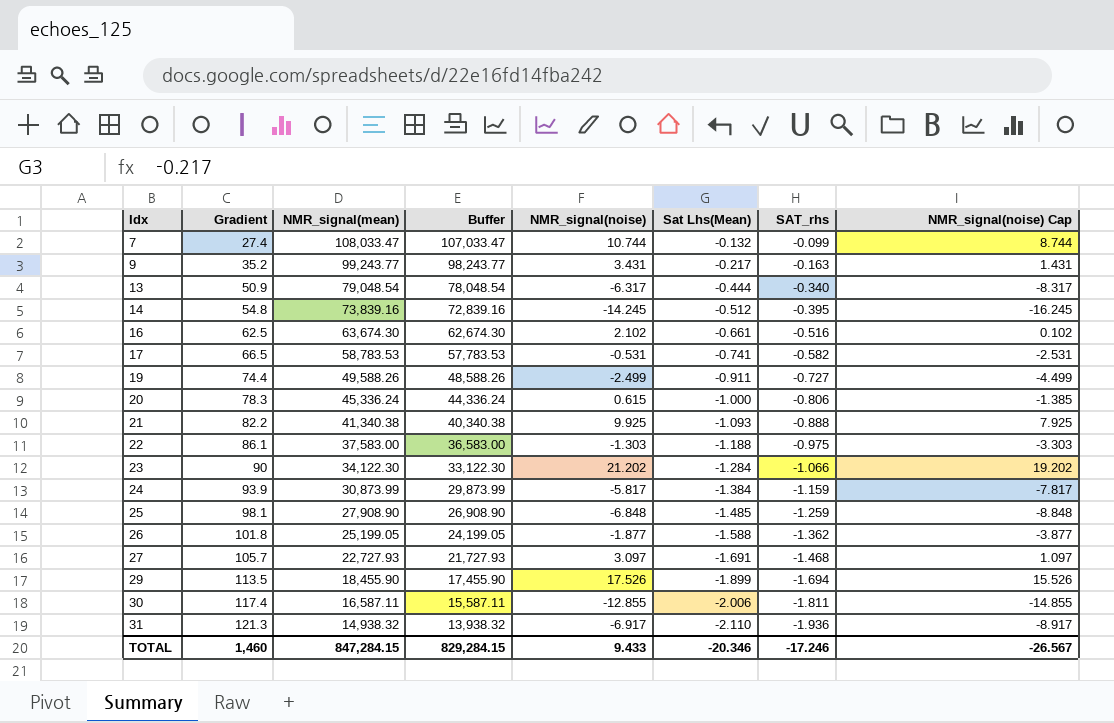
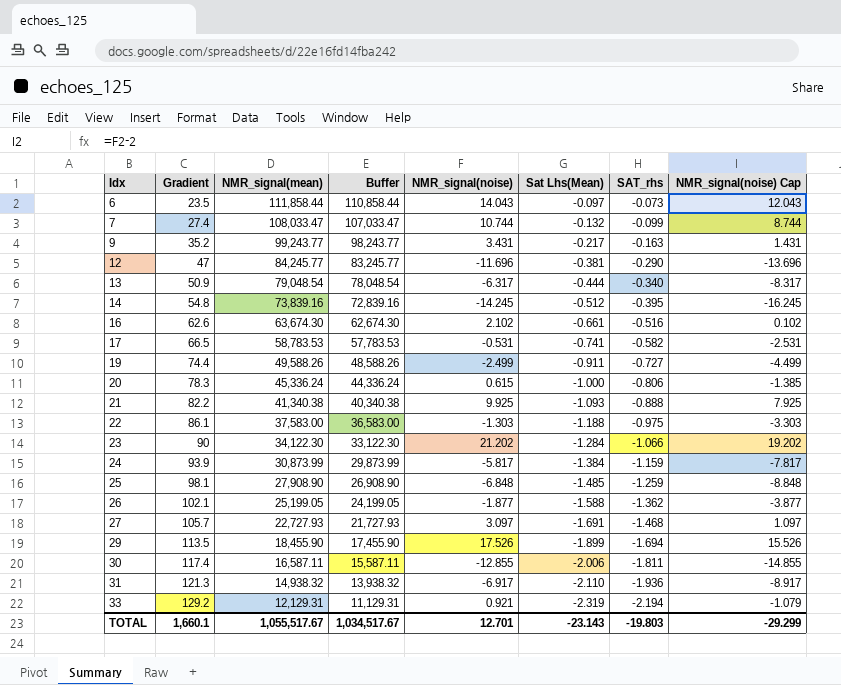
row 6: none -> 23.5 | 111,858.44 | 110,858.44 | 14.043 | -0.097 | -0.073 | 12.043
row 12: none -> 47 | 84,245.77 | 83,245.77 | -11.696 | -0.381 | -0.290 | -13.696
16 | Gradient: 62.5 -> 62.6
26 | Gradient: 101.8 -> 102.1
row 33: none -> 129.2 | 12,129.31 | 11,129.31 | 0.921 | -2.319 | -2.194 | -1.079
TOTAL | Gradient: 1,460 -> 1,660.1
TOTAL | NMR_signal(mean): 847,284.15 -> 1,055,517.67
TOTAL | Buffer: 829,284.15 -> 1,034,517.67
TOTAL | NMR_signal(noise): 9.433 -> 12.701
TOTAL | Sat Lhs(Mean): -20.346 -> -23.143
TOTAL | SAT_rhs: -17.246 -> -19.803
TOTAL | NMR_signal(noise) Cap: -26.567 -> -29.299

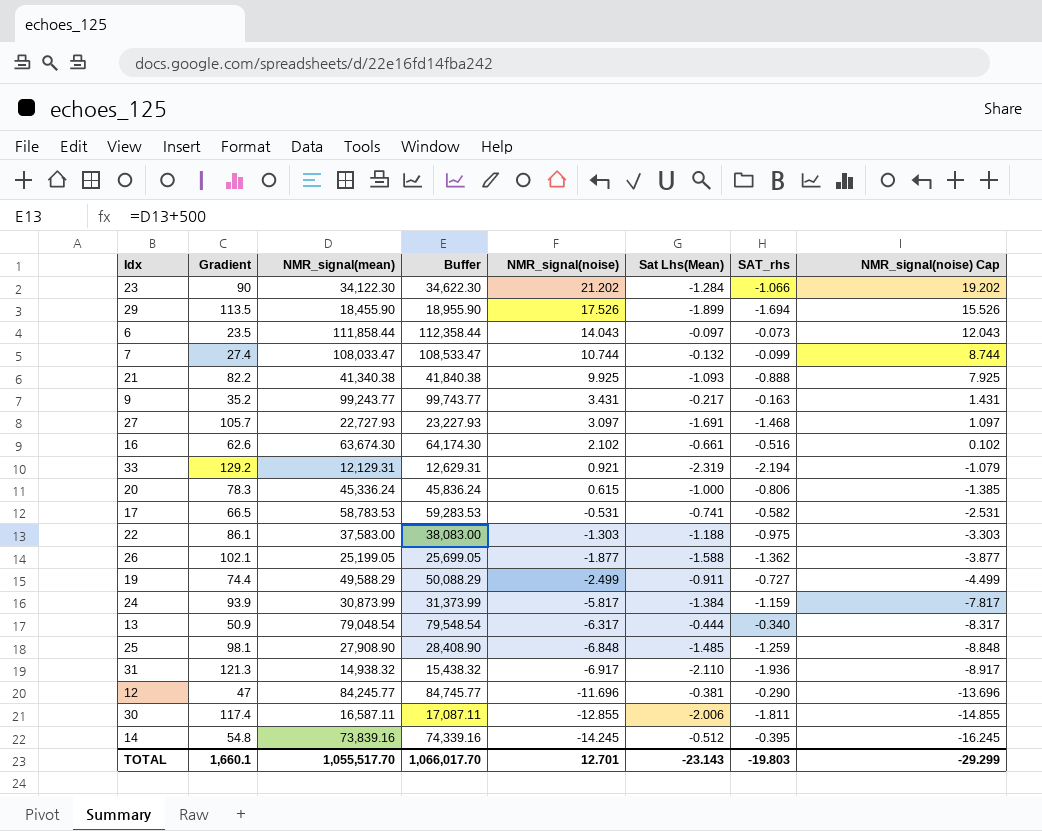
row order: Idx ascending -> NMR_signal(noise) descending
column Buffer | formula: [NMR_signal(mean)] - 1000 -> [NMR_signal(mean)] + 500
19 | NMR_signal(mean): 49,588.26 -> 49,588.29
TOTAL | NMR_signal(mean): 1,055,517.67 -> 1,055,517.70
TOTAL | Buffer: 1,034,517.67 -> 1,066,017.70

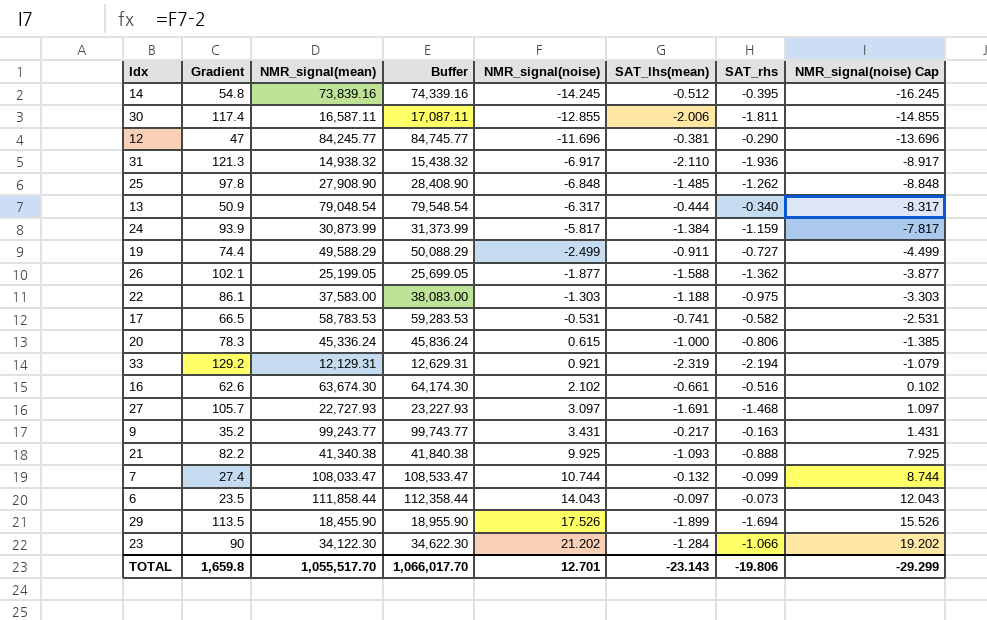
row order: NMR_signal(noise) descending -> NMR_signal(noise) ascending
column name: Sat Lhs(Mean) -> SAT_lhs(mean)
25 | Gradient: 98.1 -> 97.8
25 | SAT_rhs: -1.259 -> -1.262
TOTAL | Gradient: 1,660.1 -> 1,659.8
TOTAL | SAT_rhs: -19.803 -> -19.806

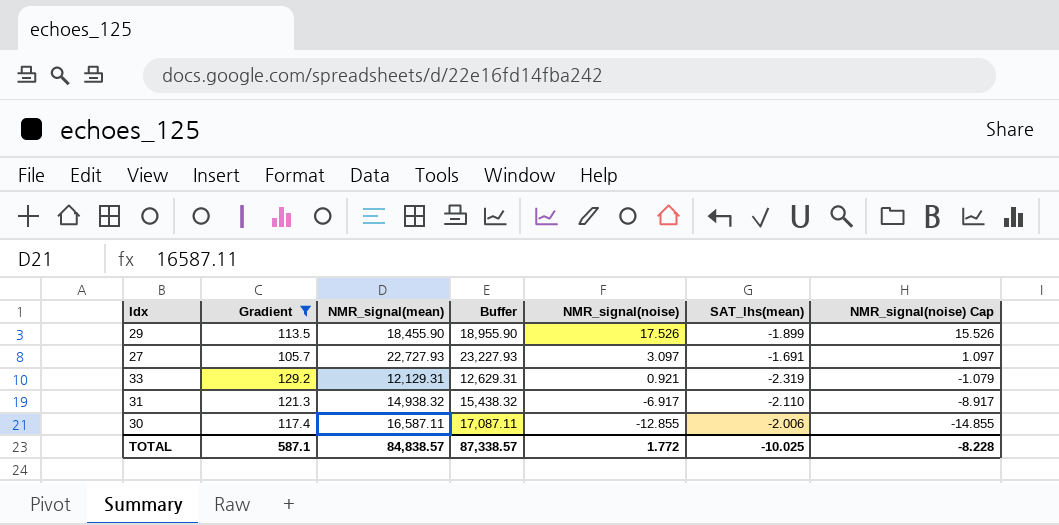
filter: none -> Gradient >= 105.7
row order: NMR_signal(noise) ascending -> NMR_signal(noise) descending
column SAT_rhs | position: 7 -> none
TOTAL | Gradient: 1,659.8 -> 587.1
TOTAL | NMR_signal(mean): 1,055,517.70 -> 84,838.57
TOTAL | Buffer: 1,066,017.70 -> 87,338.57
TOTAL | NMR_signal(noise): 12.701 -> 1.772
TOTAL | SAT_lhs(mean): -23.143 -> -10.025
TOTAL | NMR_signal(noise) Cap: -29.299 -> -8.228

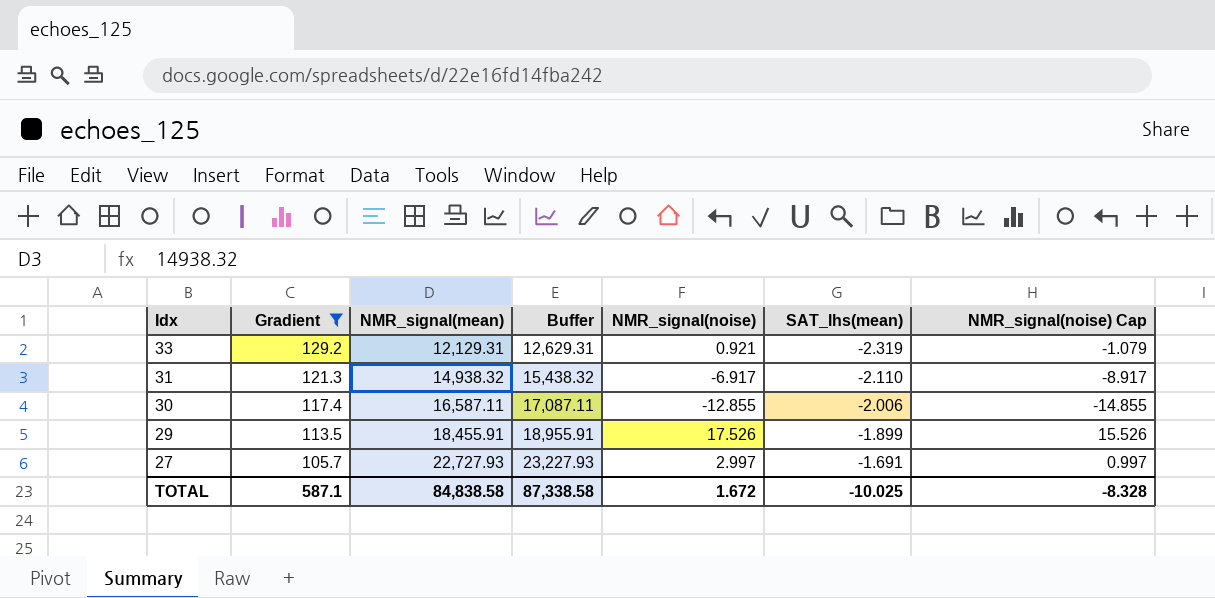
row order: NMR_signal(noise) descending -> Idx descending
29 | NMR_signal(mean): 18,455.90 -> 18,455.91
29 | Buffer: 18,955.90 -> 18,955.91
27 | NMR_signal(noise): 3.097 -> 2.997
27 | NMR_signal(noise) Cap: 1.097 -> 0.997
TOTAL | NMR_signal(mean): 84,838.57 -> 84,838.58
TOTAL | Buffer: 87,338.57 -> 87,338.58
TOTAL | NMR_signal(noise): 1.772 -> 1.672
TOTAL | NMR_signal(noise) Cap: -8.228 -> -8.328

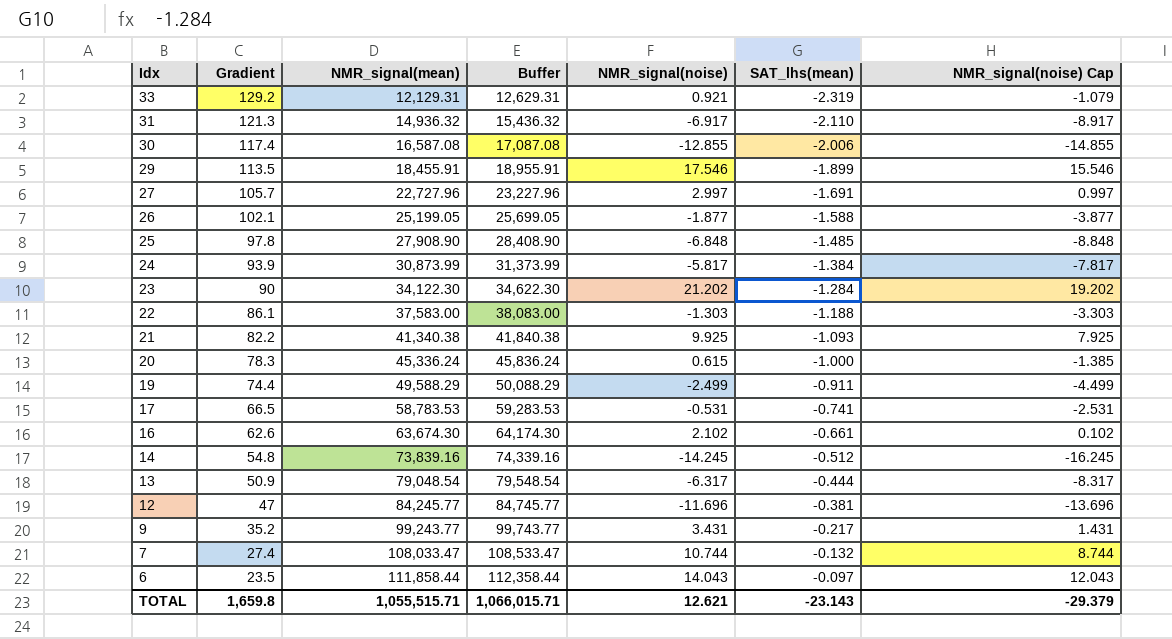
filter: Gradient >= 105.7 -> none
31 | NMR_signal(mean): 14,938.32 -> 14,936.32
31 | Buffer: 15,438.32 -> 15,436.32
30 | NMR_signal(mean): 16,587.11 -> 16,587.08
30 | Buffer: 17,087.11 -> 17,087.08
29 | NMR_signal(noise): 17.526 -> 17.546
29 | NMR_signal(noise) Cap: 15.526 -> 15.546
27 | NMR_signal(mean): 22,727.93 -> 22,727.96
27 | Buffer: 23,227.93 -> 23,227.96
TOTAL | Gradient: 587.1 -> 1,659.8
TOTAL | NMR_signal(mean): 84,838.58 -> 1,055,515.71
TOTAL | Buffer: 87,338.58 -> 1,066,015.71
TOTAL | NMR_signal(noise): 1.672 -> 12.621
TOTAL | SAT_lhs(mean): -10.025 -> -23.143
TOTAL | NMR_signal(noise) Cap: -8.328 -> -29.379

